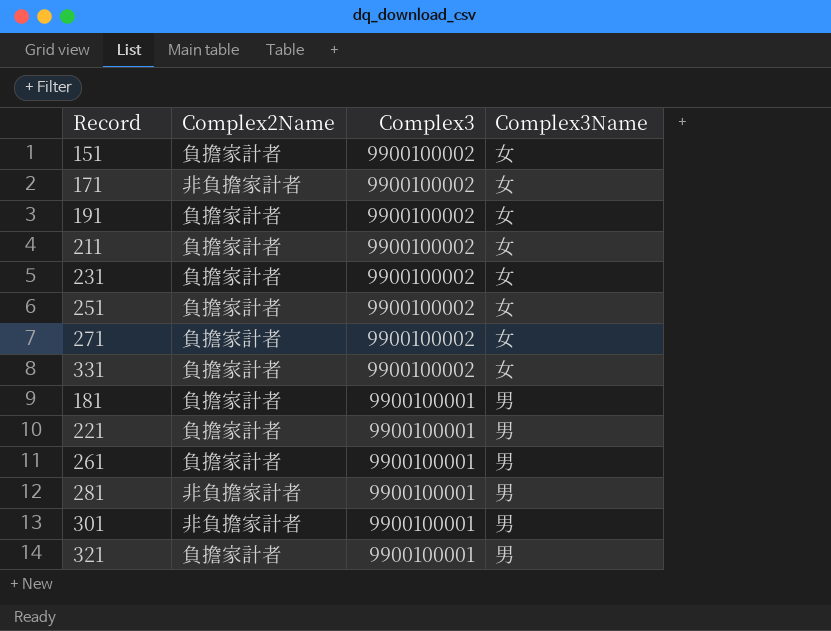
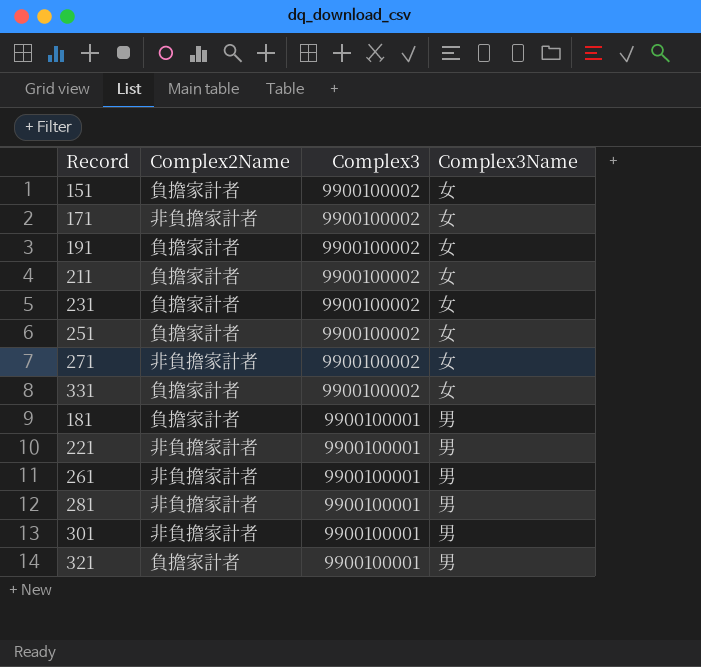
271 | Complex2Name: 負擔家計者 -> 非負擔家計者
221 | Complex2Name: 負擔家計者 -> 非負擔家計者
261 | Complex2Name: 負擔家計者 -> 非負擔家計者

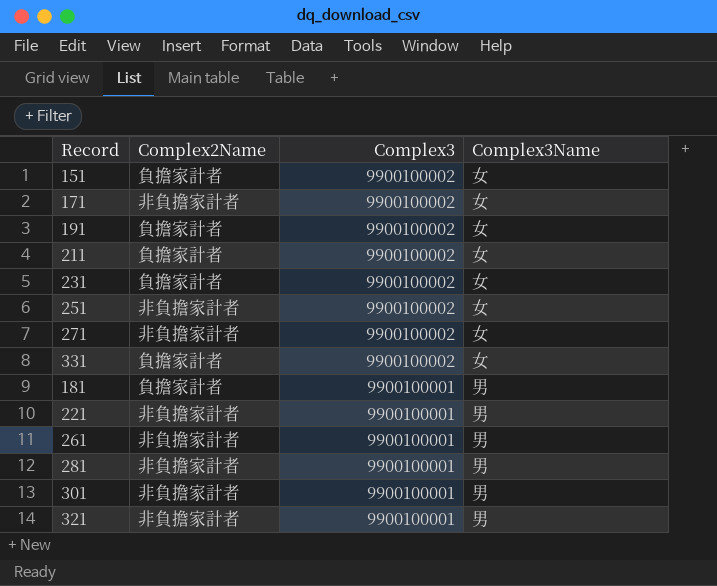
251 | Complex2Name: 負擔家計者 -> 非負擔家計者
321 | Complex2Name: 負擔家計者 -> 非負擔家計者

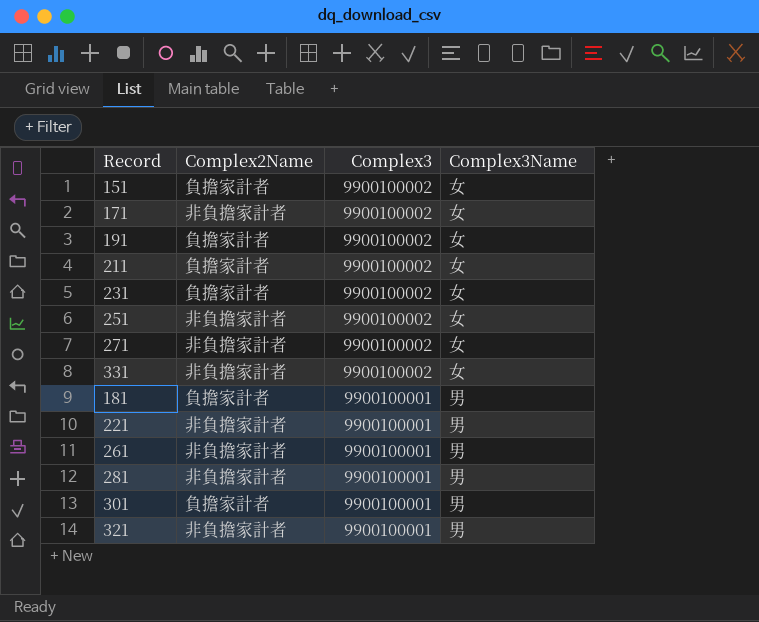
331 | Complex2Name: 負擔家計者 -> 非負擔家計者
301 | Complex2Name: 非負擔家計者 -> 負擔家計者

